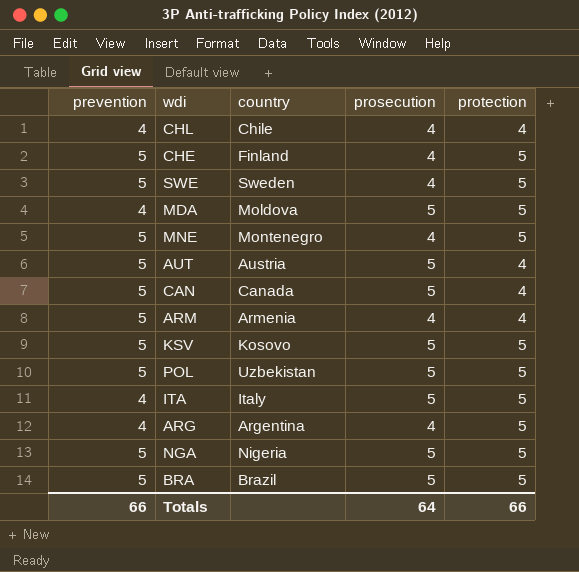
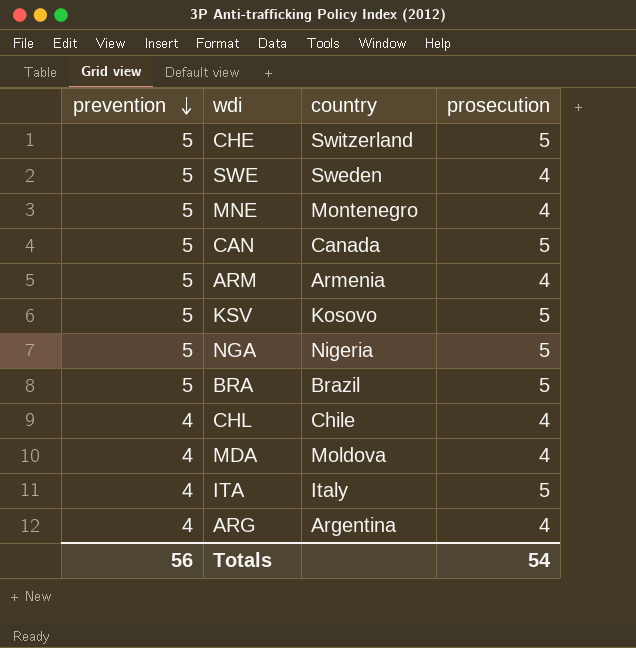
row order: none -> prevention descending
column protection | position: 5 -> none
row AUT: 5 | Austria | 5 | 4 -> none
row POL: 5 | Uzbekistan | 5 | 5 -> none
CHE | country: Finland -> Switzerland
CHE | prosecution: 4 -> 5
MDA | prosecution: 5 -> 4
Totals | prevention: 66 -> 56
Totals | prosecution: 64 -> 54

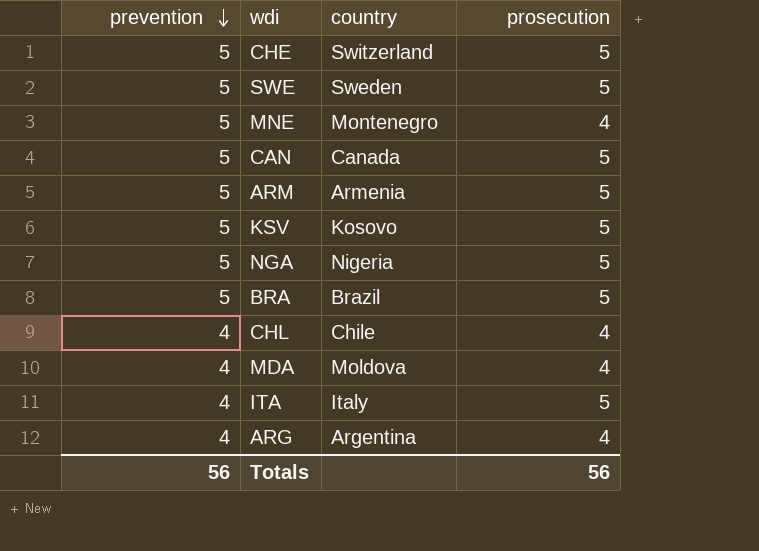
SWE | prosecution: 4 -> 5
ARM | prosecution: 4 -> 5
Totals | prosecution: 54 -> 56

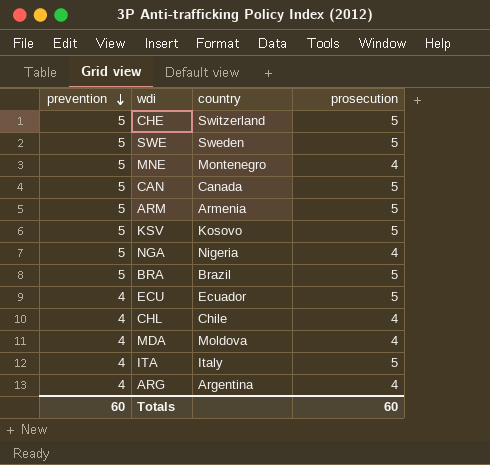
NGA | prosecution: 5 -> 4
row ECU: none -> 4 | Ecuador | 5
Totals | prevention: 56 -> 60
Totals | prosecution: 56 -> 60

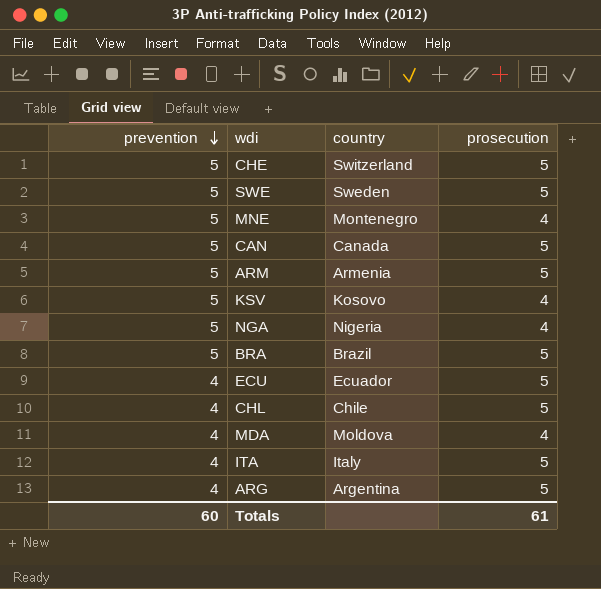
KSV | prosecution: 5 -> 4
CHL | prosecution: 4 -> 5
ARG | prosecution: 4 -> 5
Totals | prosecution: 60 -> 61

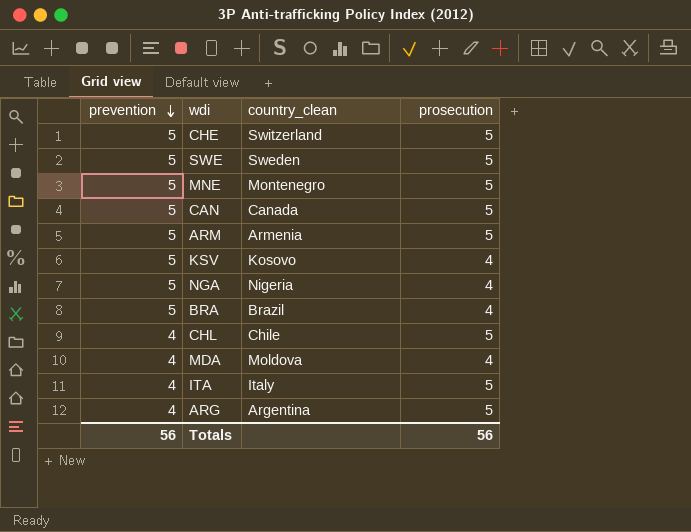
column name: country -> country_clean
row ECU: 4 | Ecuador | 5 -> none
MNE | prosecution: 4 -> 5
BRA | prosecution: 5 -> 4
Totals | prevention: 60 -> 56
Totals | prosecution: 61 -> 56

